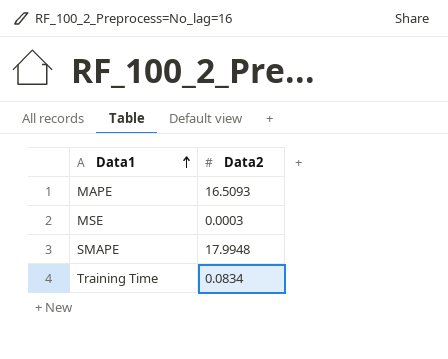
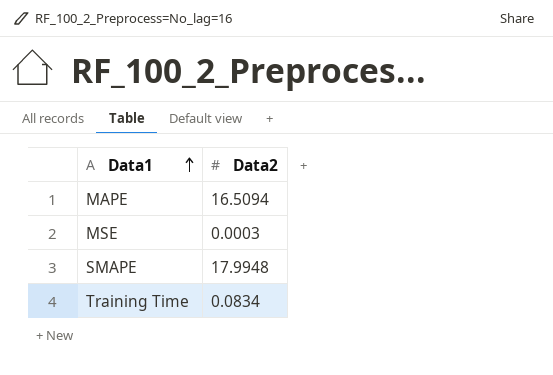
MAPE | Data2: 16.5093 -> 16.5094

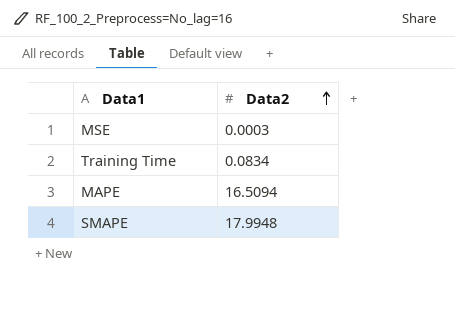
row order: Data1 ascending -> Data2 ascending

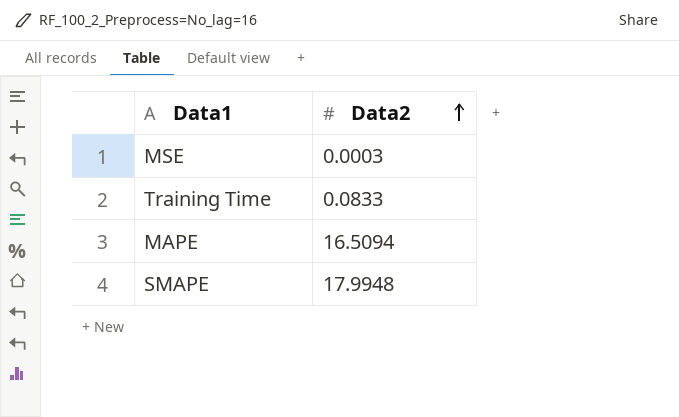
Training Time | Data2: 0.0834 -> 0.0833

